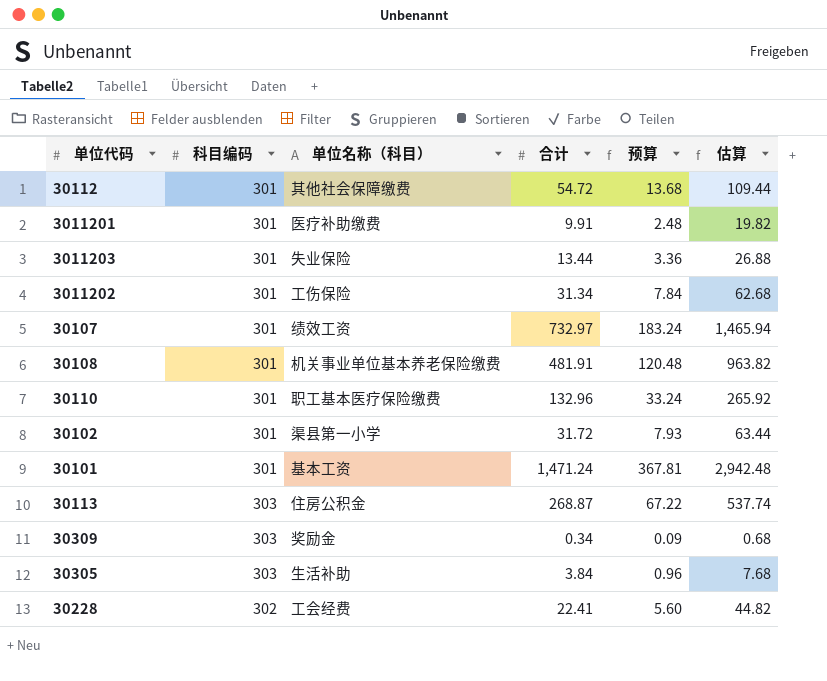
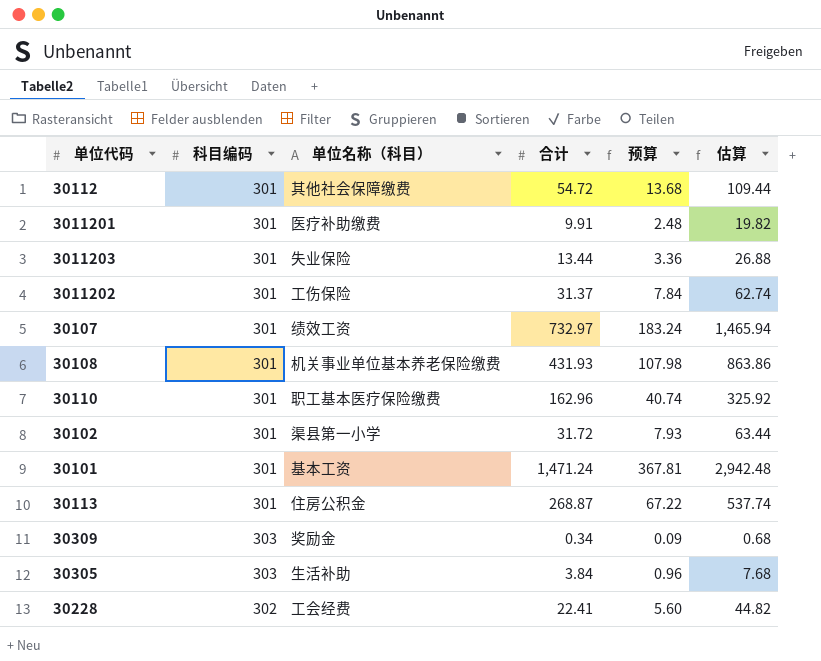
3011202 | 合计: 31.34 -> 31.37
3011202 | 估算: 62.68 -> 62.74
30108 | 合计: 481.91 -> 431.93
30108 | 预算: 120.48 -> 107.98
30108 | 估算: 963.82 -> 863.86
30110 | 合计: 132.96 -> 162.96
30110 | 预算: 33.24 -> 40.74
30110 | 估算: 265.92 -> 325.92
30113 | 科目编码: 303 -> 301

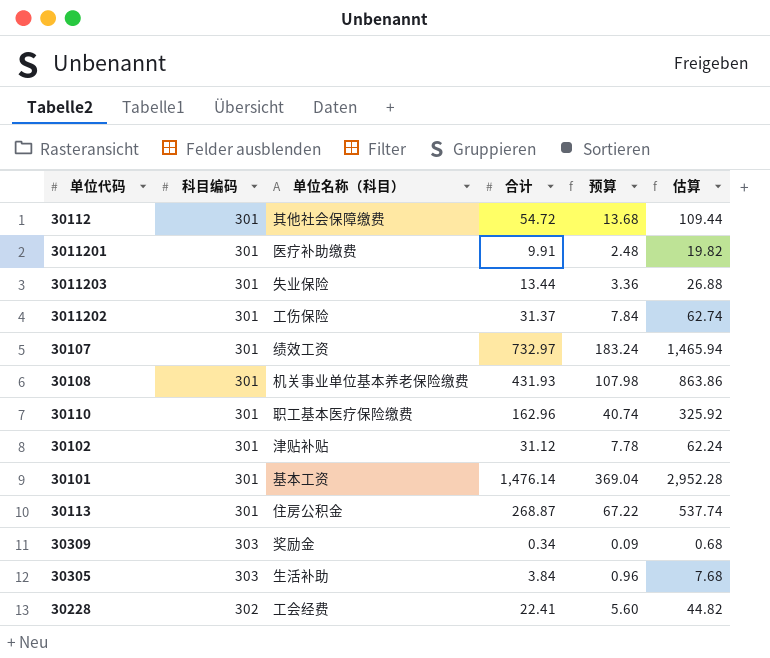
30102 | 单位名称（科目）: 渠县第一小学 -> 津贴补贴
30102 | 合计: 31.72 -> 31.12
30102 | 预算: 7.93 -> 7.78
30102 | 估算: 63.44 -> 62.24
30101 | 合计: 1,471.24 -> 1,476.14
30101 | 预算: 367.81 -> 369.04
30101 | 估算: 2,942.48 -> 2,952.28

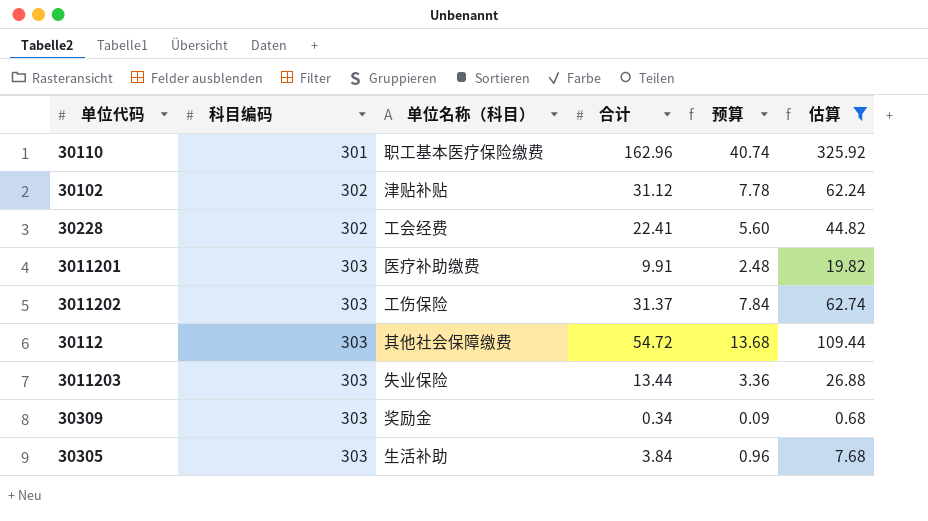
filter: none -> 估算 <= 325.92
row order: none -> 科目编码 ascending
30102 | 科目编码: 301 -> 302
3011201 | 科目编码: 301 -> 303
3011202 | 科目编码: 301 -> 303
30112 | 科目编码: 301 -> 303
3011203 | 科目编码: 301 -> 303

